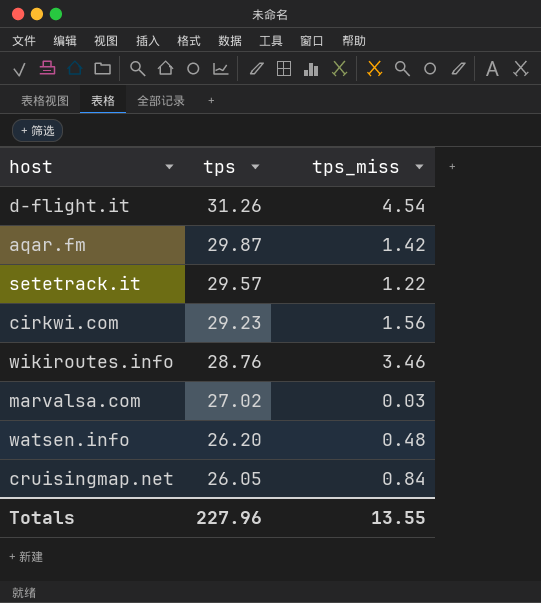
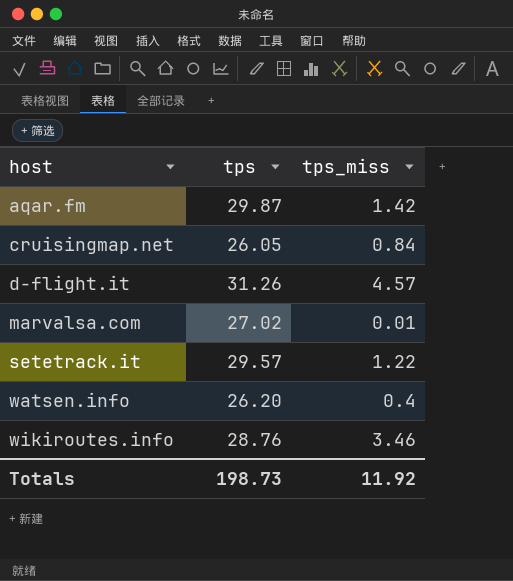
row order: tps descending -> host ascending
row cirkwi.com: 29.23 | 1.56 -> none
d-flight.it | tps_miss: 4.54 -> 4.57
marvalsa.com | tps_miss: 0.03 -> 0.01
watsen.info | tps_miss: 0.48 -> 0.4
Totals | tps: 227.96 -> 198.73
Totals | tps_miss: 13.55 -> 11.92

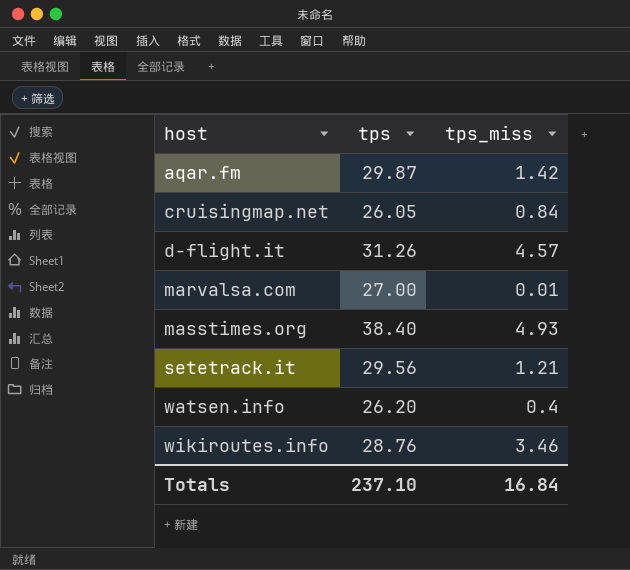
marvalsa.com | tps: 27.02 -> 27.00
row masstimes.org: none -> 38.40 | 4.93
setetrack.it | tps: 29.57 -> 29.56
setetrack.it | tps_miss: 1.22 -> 1.21
Totals | tps: 198.73 -> 237.10
Totals | tps_miss: 11.92 -> 16.84

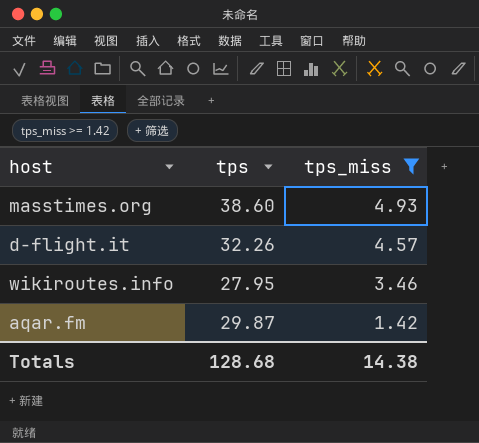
filter: none -> tps_miss >= 1.42
row order: host ascending -> tps_miss descending
masstimes.org | tps: 38.40 -> 38.60
d-flight.it | tps: 31.26 -> 32.26
wikiroutes.info | tps: 28.76 -> 27.95
Totals | tps: 237.10 -> 128.68
Totals | tps_miss: 16.84 -> 14.38

